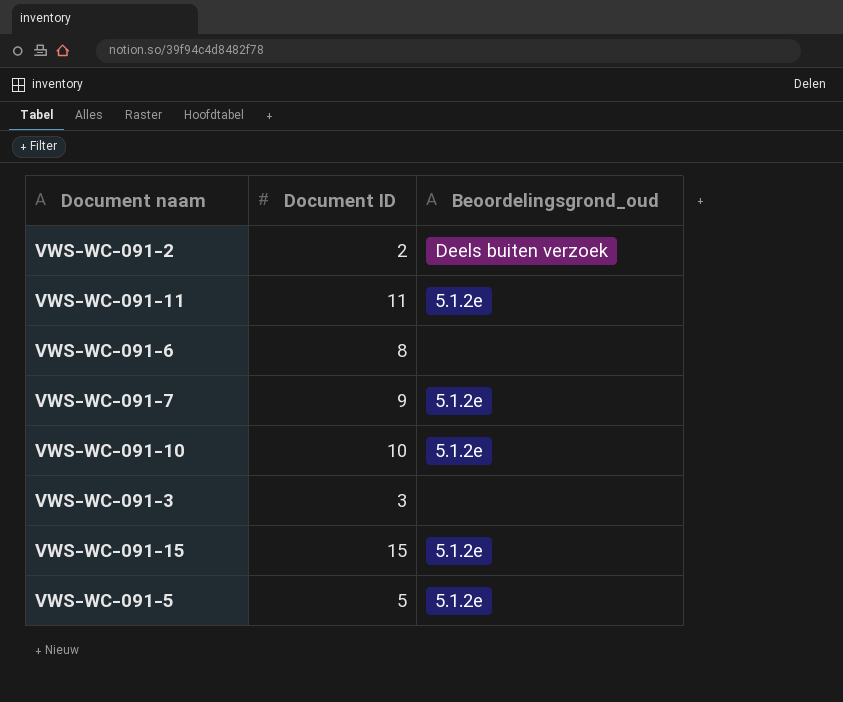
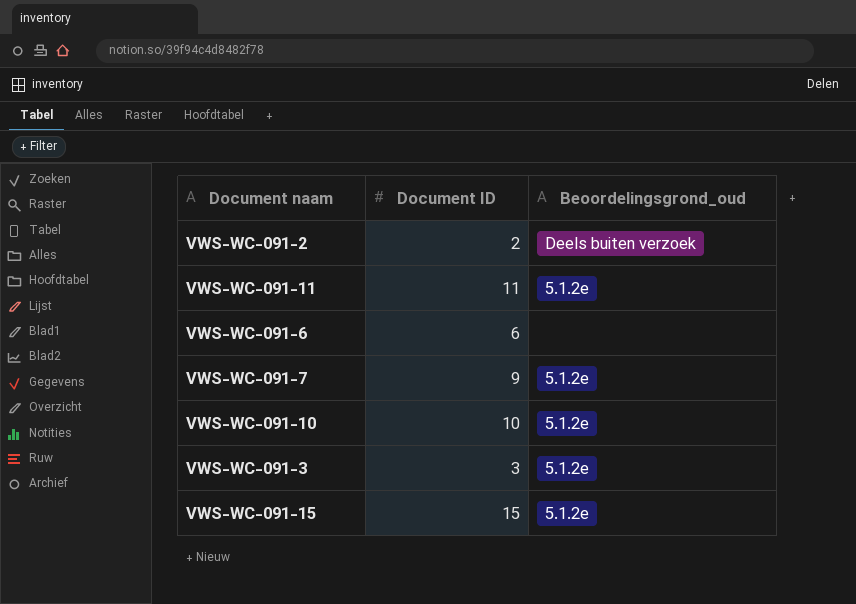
row VWS-WC-091-5: 5 | 5.1.2e -> none
VWS-WC-091-6 | Document ID: 8 -> 6
VWS-WC-091-3 | Beoordelingsgrond_oud: none -> 5.1.2e

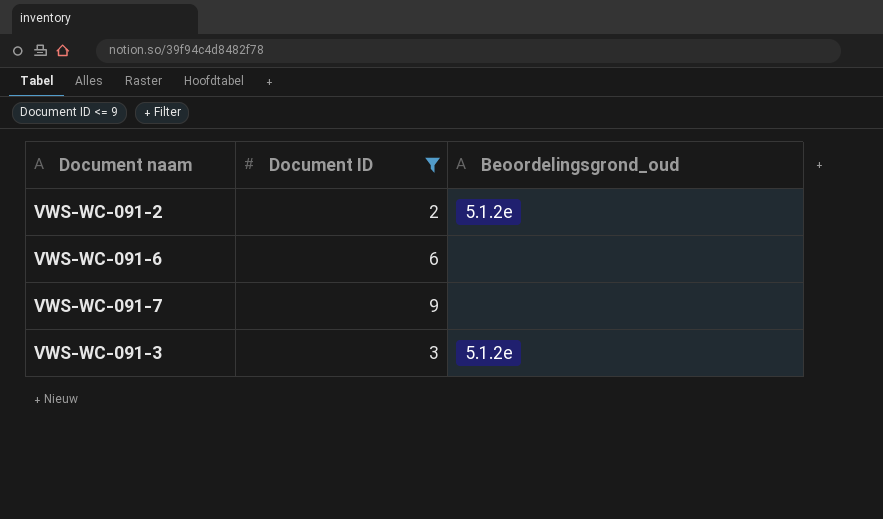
filter: none -> Document ID <= 9
VWS-WC-091-2 | Beoordelingsgrond_oud: Deels buiten verzoek -> 5.1.2e
VWS-WC-091-7 | Beoordelingsgrond_oud: 5.1.2e -> none

